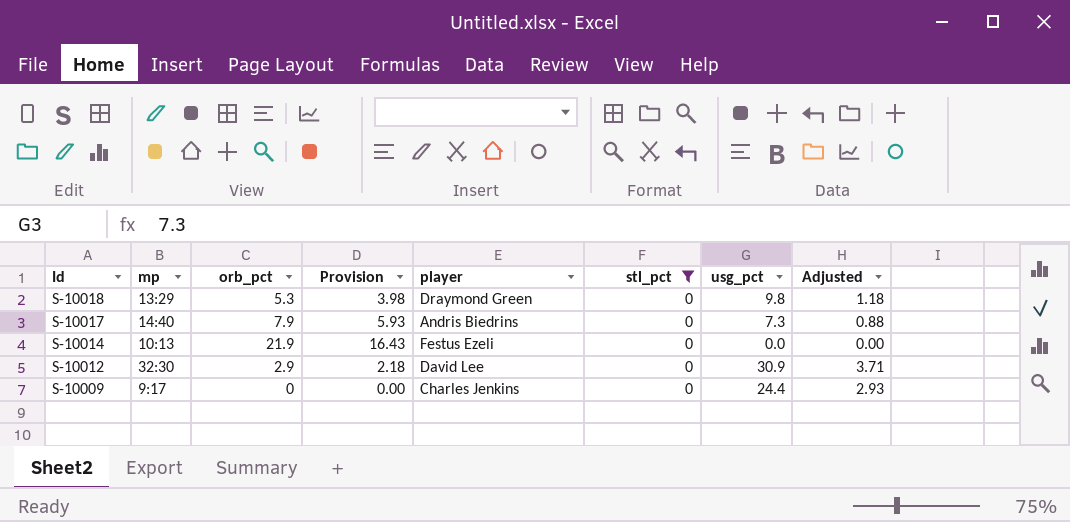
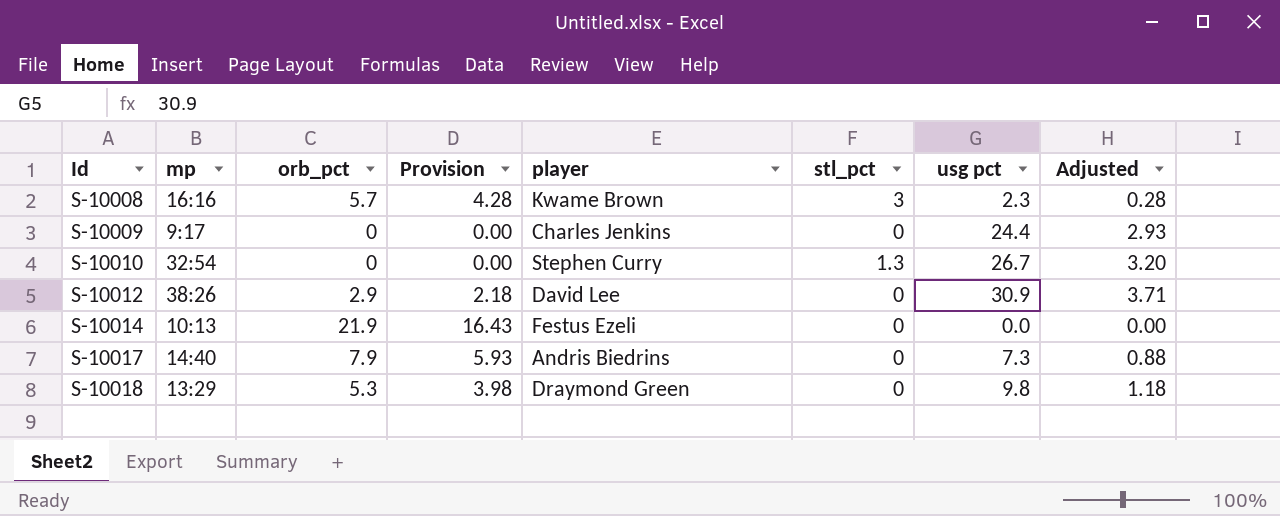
filter: stl_pct = 0 -> none
row order: Id descending -> Id ascending
column name: usg_pct -> usg pct
S-10012 | mp: 32:30 -> 38:26

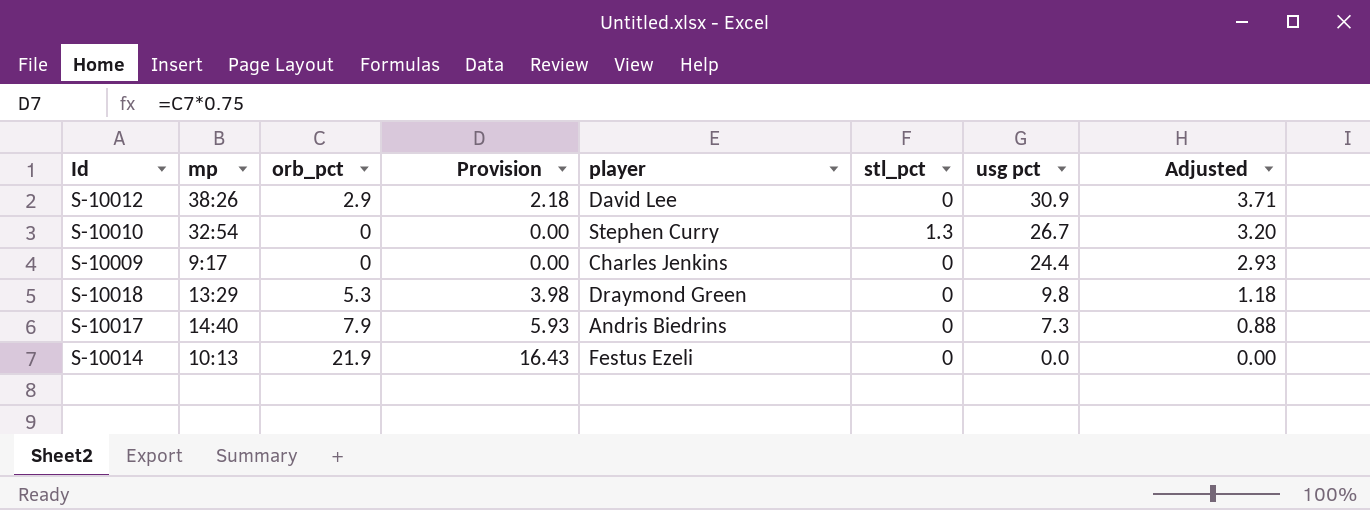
row order: Id ascending -> usg pct descending
row S-10008: 16:16 | 5.7 | 4.28 | Kwame Brown | 3 | 2.3 | 0.28 -> none

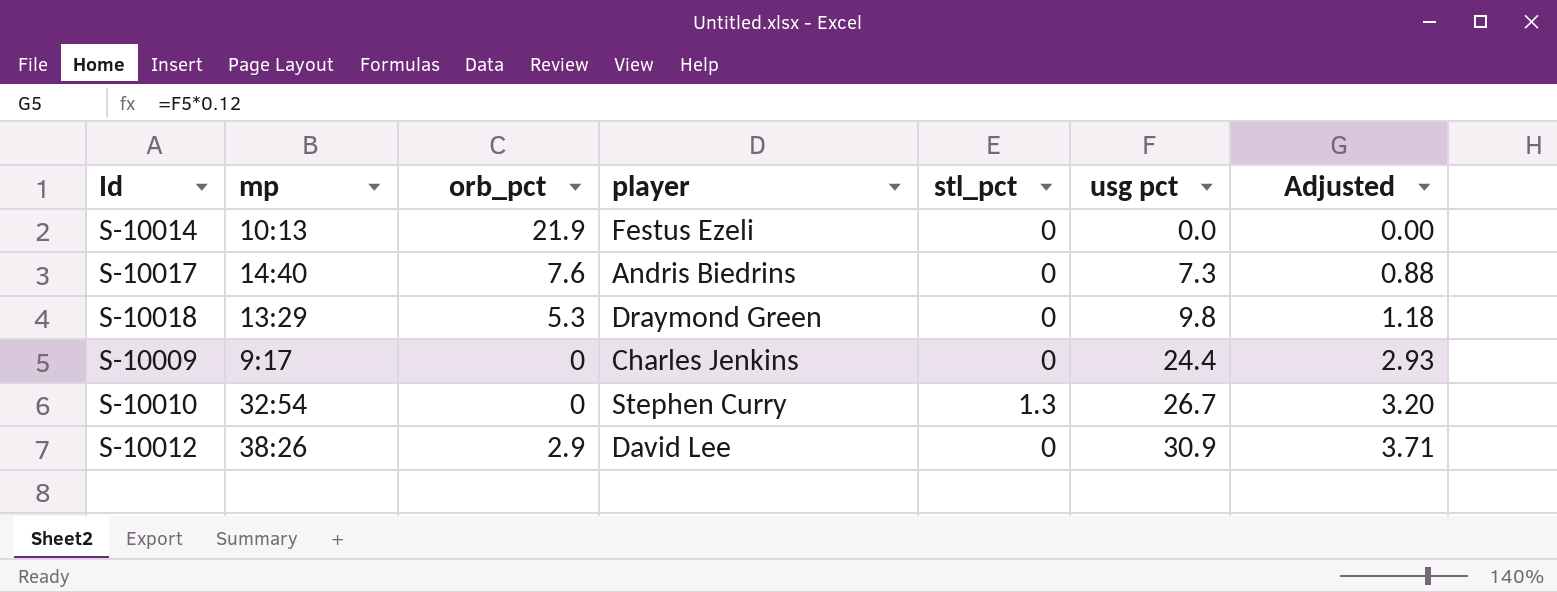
row order: usg pct descending -> usg pct ascending
column Provision | formula: [orb_pct] * 0.75 -> none
S-10017 | orb_pct: 7.9 -> 7.6

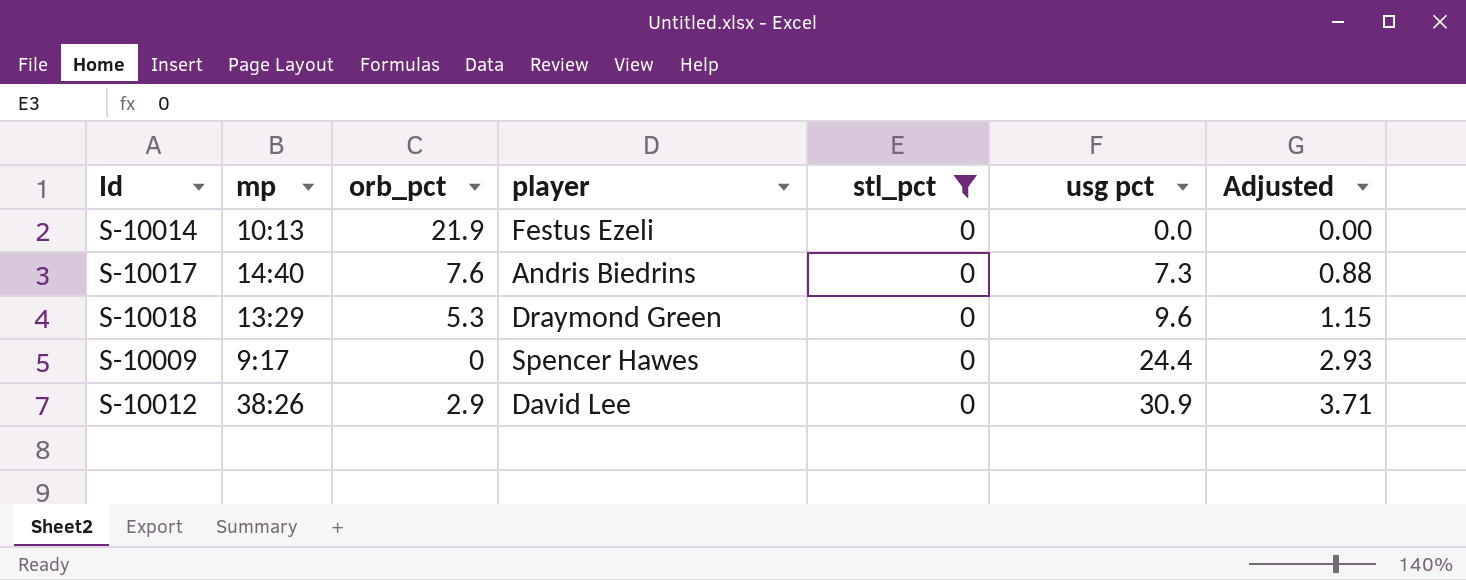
filter: none -> stl_pct = 0
S-10018 | usg pct: 9.8 -> 9.6
S-10018 | Adjusted: 1.18 -> 1.15
S-10009 | player: Charles Jenkins -> Spencer Hawes

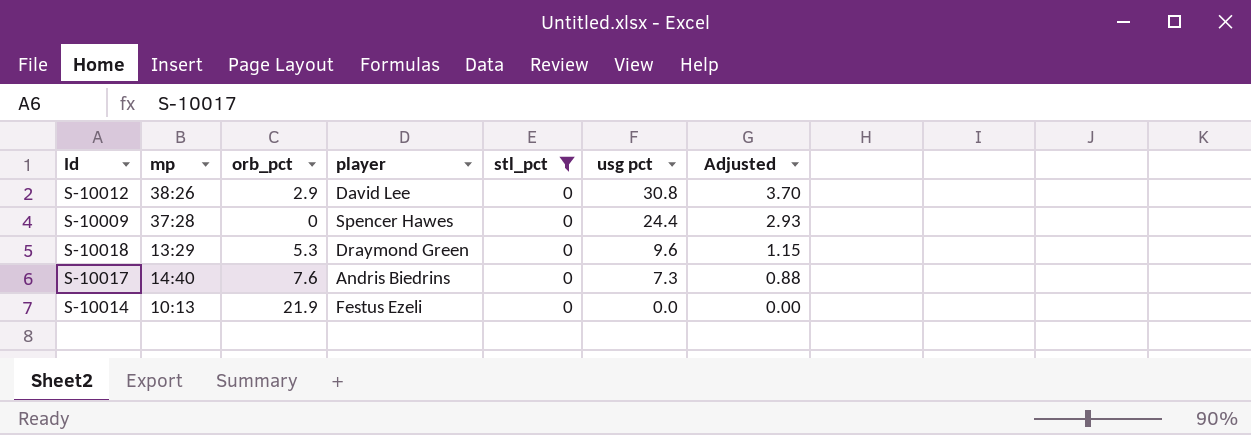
row order: usg pct ascending -> usg pct descending
S-10012 | usg pct: 30.9 -> 30.8
S-10012 | Adjusted: 3.71 -> 3.70
S-10009 | mp: 9:17 -> 37:28

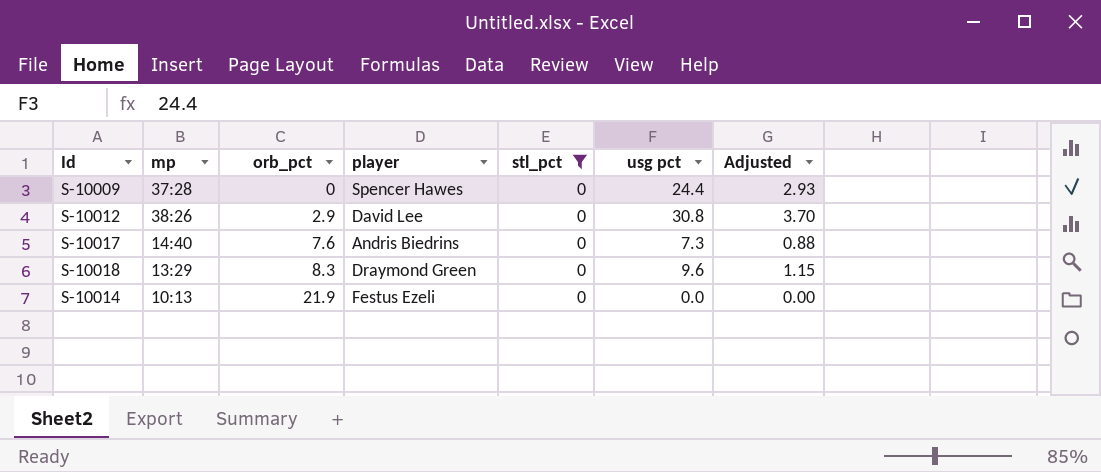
row order: usg pct descending -> orb_pct ascending
S-10018 | orb_pct: 5.3 -> 8.3

